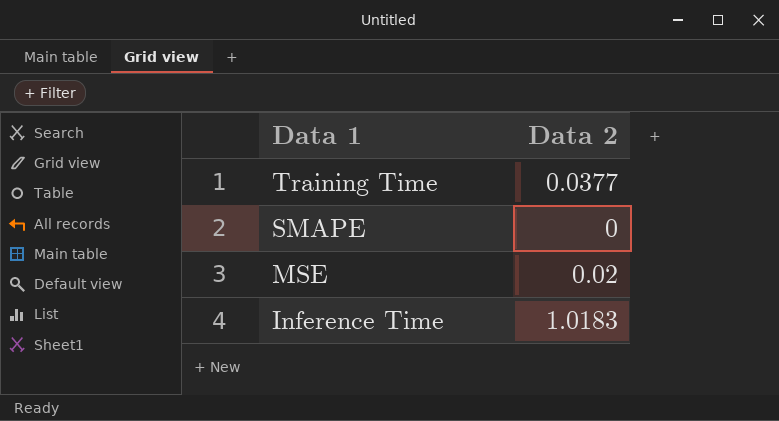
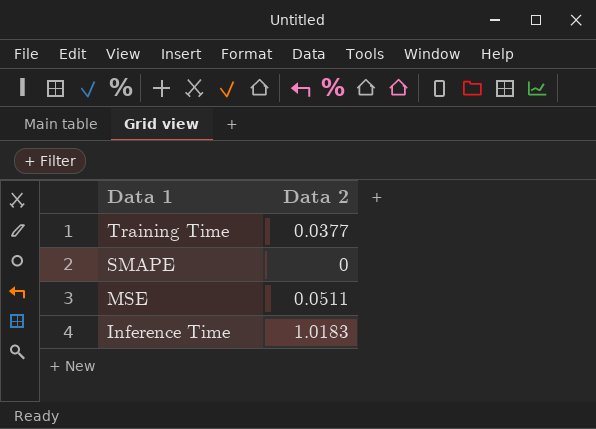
MSE | Data 2: 0.02 -> 0.0511

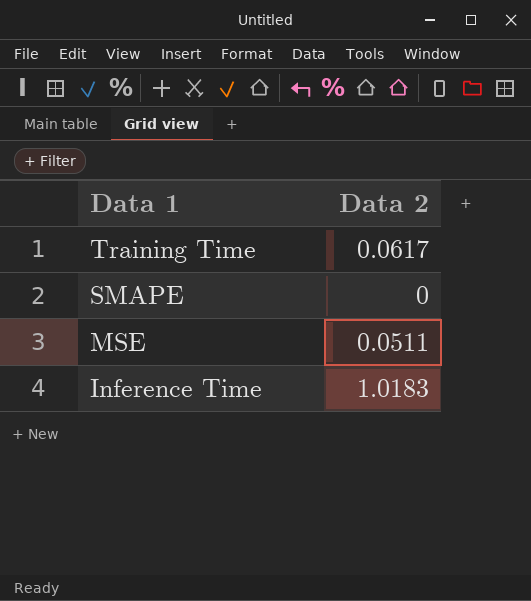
Training Time | Data 2: 0.0377 -> 0.0617

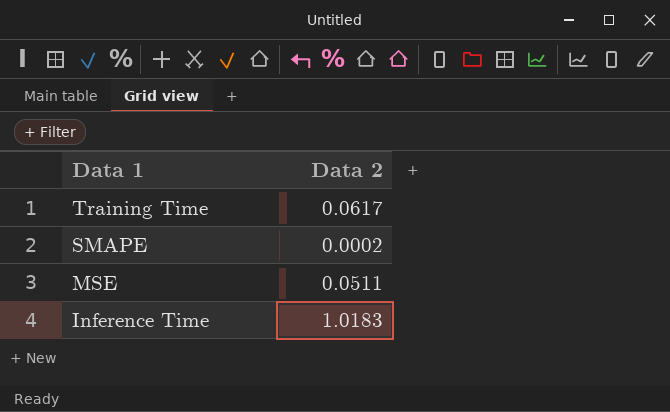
SMAPE | Data 2: 0 -> 0.0002

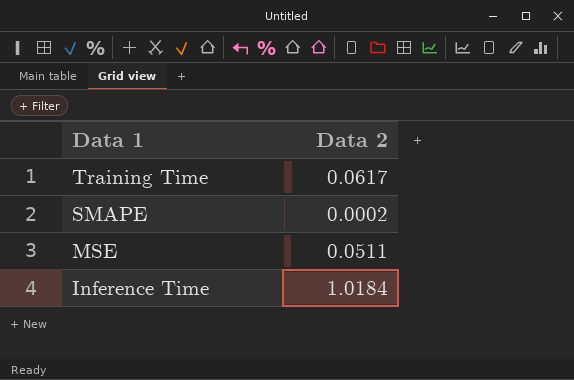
Inference Time | Data 2: 1.0183 -> 1.0184

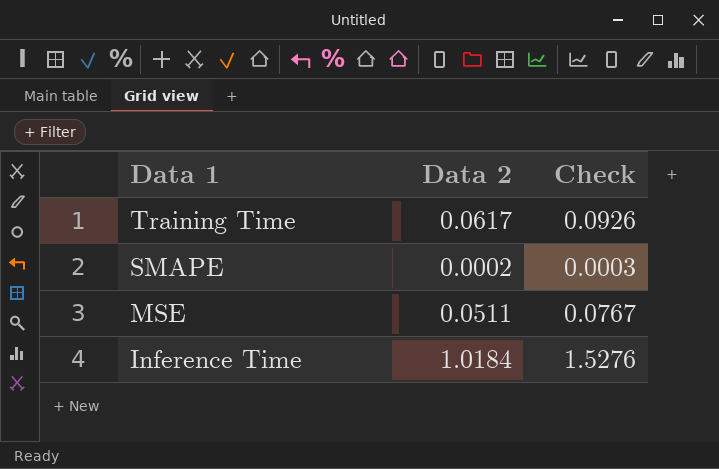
column Check | formula: none -> [Data 2] * 1.5

